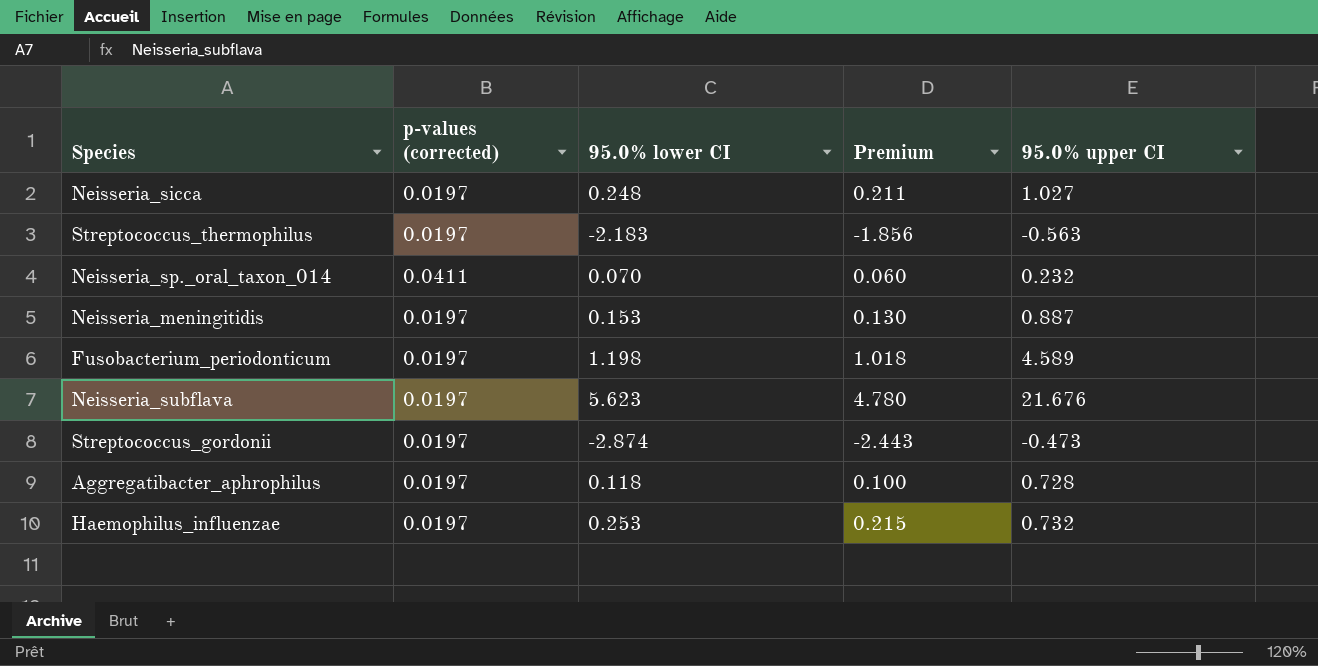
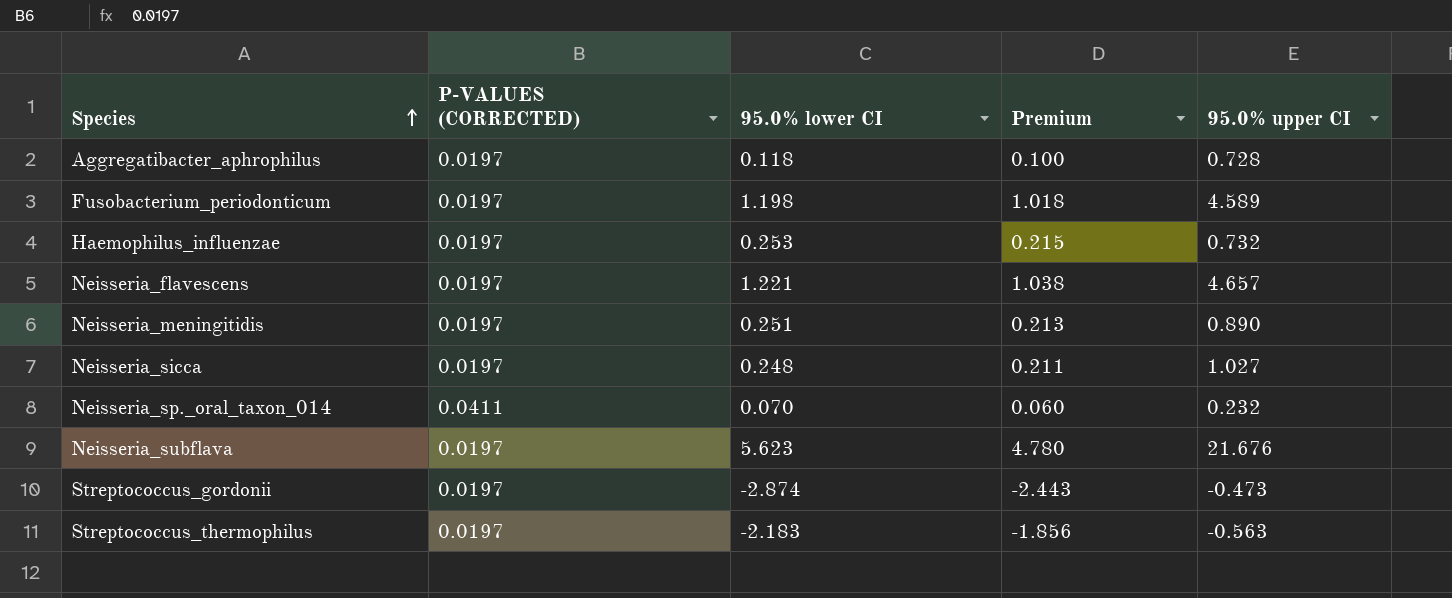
row order: none -> Species ascending
column name: p-values (corrected) -> P-VALUES (CORRECTED)
row Neisseria_flavescens: none -> 0.0197 | 1.221 | 1.038 | 4.657
Neisseria_meningitidis | 95.0% lower CI: 0.153 -> 0.251
Neisseria_meningitidis | Premium: 0.130 -> 0.213
Neisseria_meningitidis | 95.0% upper CI: 0.887 -> 0.890

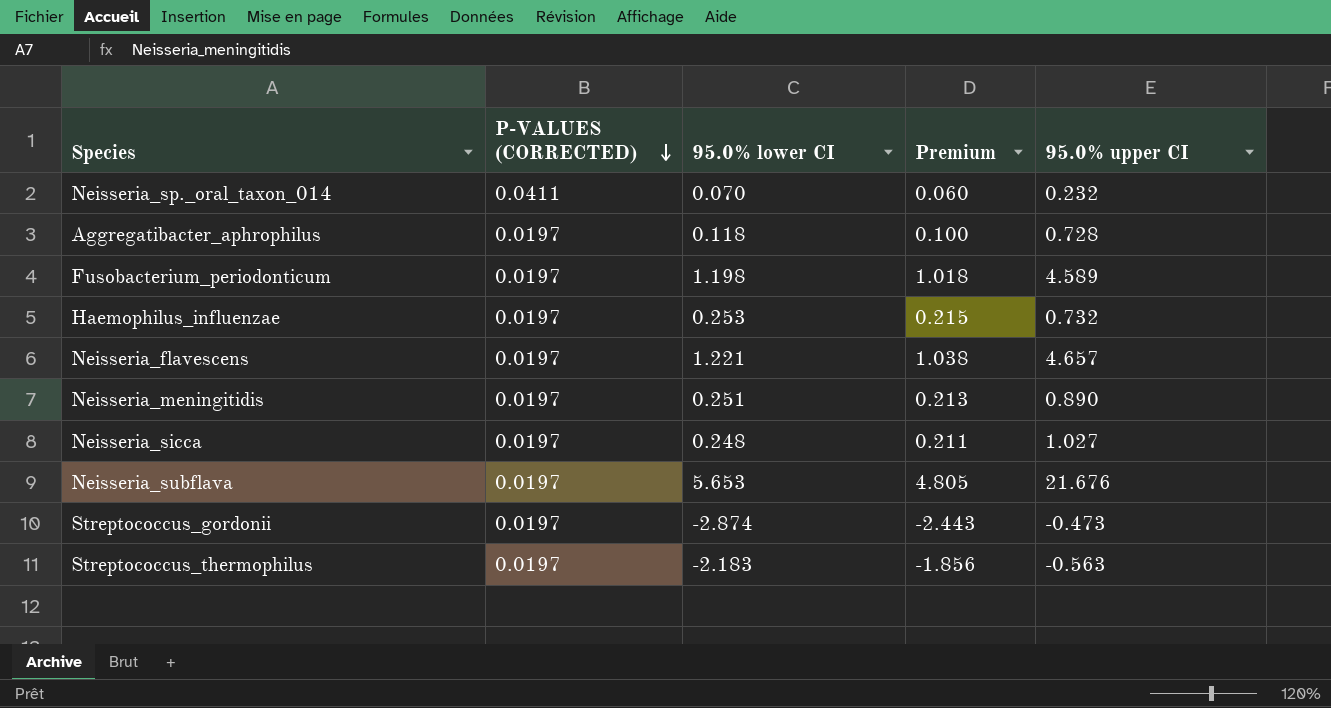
row order: Species ascending -> P-VALUES (CORRECTED) descending
Neisseria_subflava | 95.0% lower CI: 5.623 -> 5.653
Neisseria_subflava | Premium: 4.780 -> 4.805

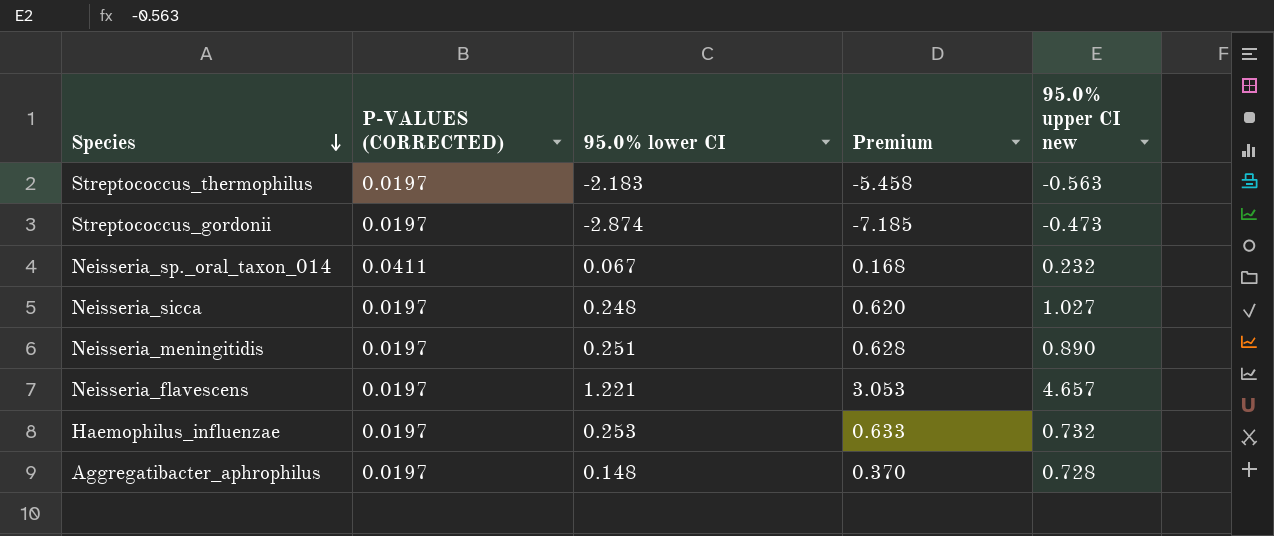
row order: P-VALUES (CORRECTED) descending -> Species descending
column Premium | formula: [95.0% lower CI] * 0.85 -> [95.0% lower CI] * 2.5
column name: 95.0% upper CI -> 95.0% upper CI new
row Fusobacterium_periodonticum: 0.0197 | 1.198 | 1.018 | 4.589 -> none
row Neisseria_subflava: 0.0197 | 5.653 | 4.805 | 21.676 -> none
Neisseria_sp._oral_taxon_014 | 95.0% lower CI: 0.070 -> 0.067
Aggregatibacter_aphrophilus | 95.0% lower CI: 0.118 -> 0.148

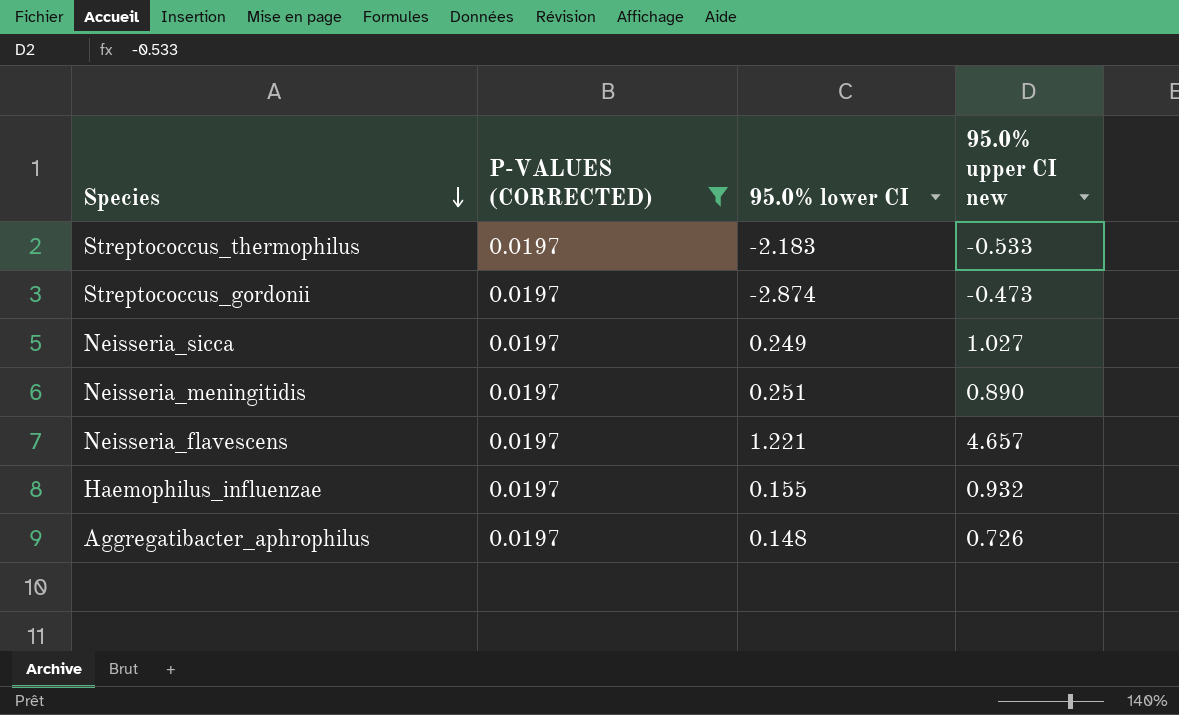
filter: none -> P-VALUES (CORRECTED) = 0.0197
column Premium | formula: [95.0% lower CI] * 2.5 -> none
Streptococcus_thermophilus | 95.0% upper CI new: -0.563 -> -0.533
Neisseria_sicca | 95.0% lower CI: 0.248 -> 0.249
Haemophilus_influenzae | 95.0% lower CI: 0.253 -> 0.155
Haemophilus_influenzae | 95.0% upper CI new: 0.732 -> 0.932
Aggregatibacter_aphrophilus | 95.0% upper CI new: 0.728 -> 0.726

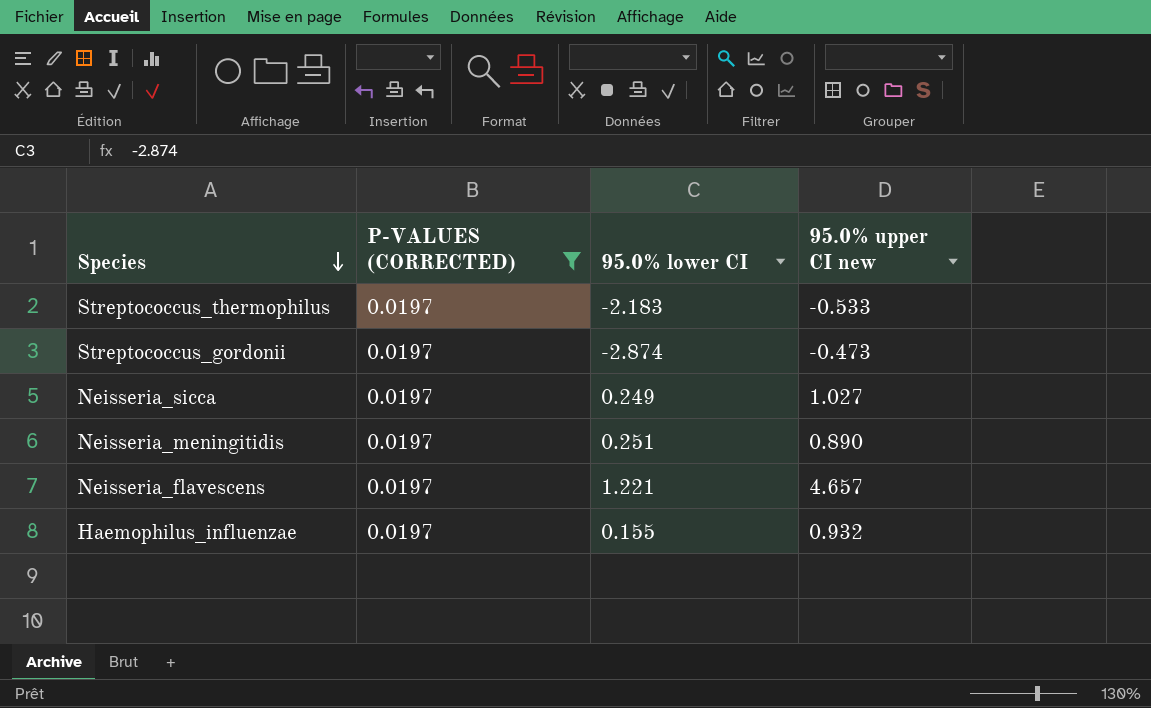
row Aggregatibacter_aphrophilus: 0.0197 | 0.148 | 0.726 -> none

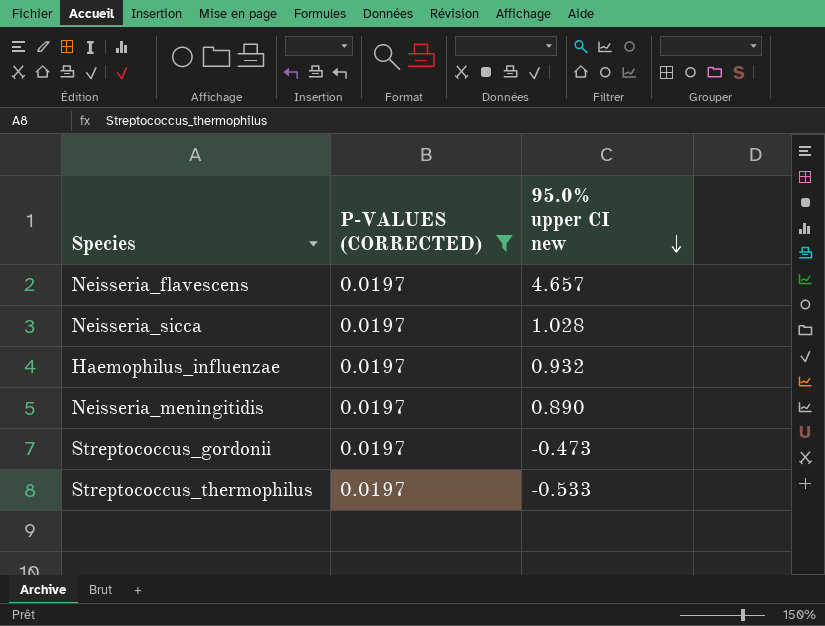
row order: Species descending -> 95.0% upper CI new descending
column 95.0% lower CI | position: 3 -> none
Neisseria_sicca | 95.0% upper CI new: 1.027 -> 1.028

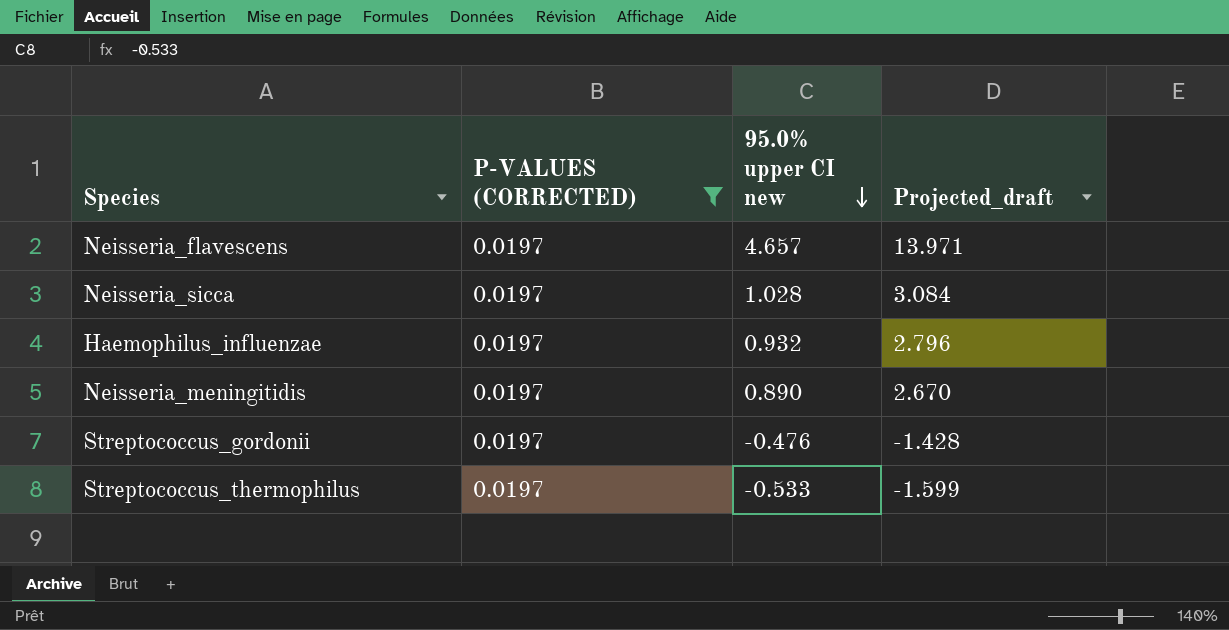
column Projected_draft | formula: none -> [95.0% upper CI new] * 3
Streptococcus_gordonii | 95.0% upper CI new: -0.473 -> -0.476

